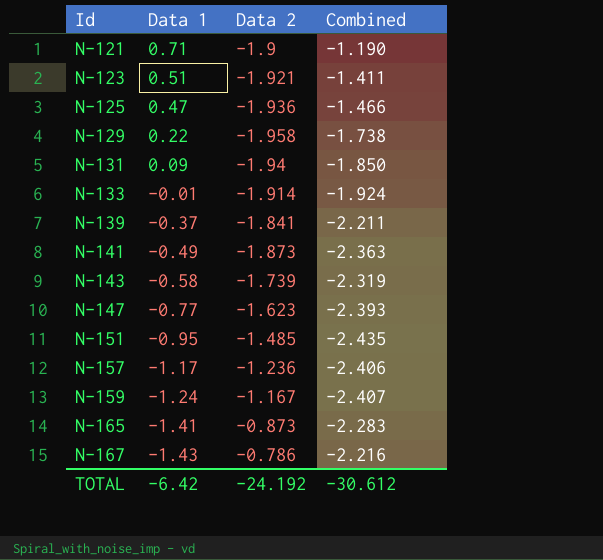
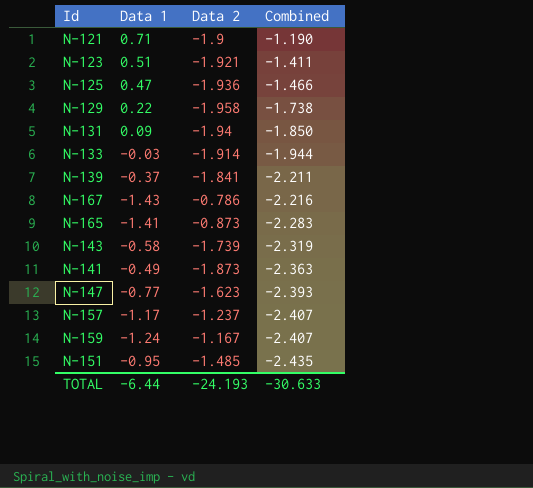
row order: Id ascending -> Combined descending
N-133 | Data 1: -0.01 -> -0.03
N-133 | Combined: -1.924 -> -1.944
N-157 | Data 2: -1.236 -> -1.237
N-157 | Combined: -2.406 -> -2.407
TOTAL | Data 1: -6.42 -> -6.44
TOTAL | Data 2: -24.192 -> -24.193
TOTAL | Combined: -30.612 -> -30.633

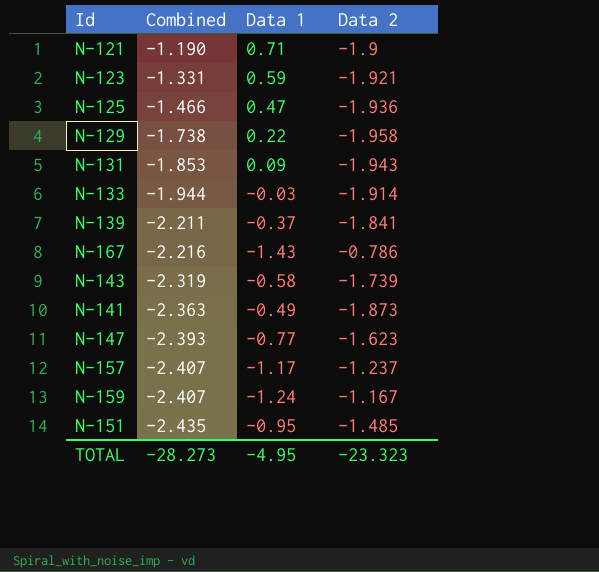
column Combined | position: 4 -> 2
row N-165: -1.41 | -0.873 | -2.283 -> none
N-123 | Combined: -1.411 -> -1.331
N-123 | Data 1: 0.51 -> 0.59
N-131 | Combined: -1.850 -> -1.853
N-131 | Data 2: -1.94 -> -1.943
TOTAL | Combined: -30.633 -> -28.273
TOTAL | Data 1: -6.44 -> -4.95
TOTAL | Data 2: -24.193 -> -23.323

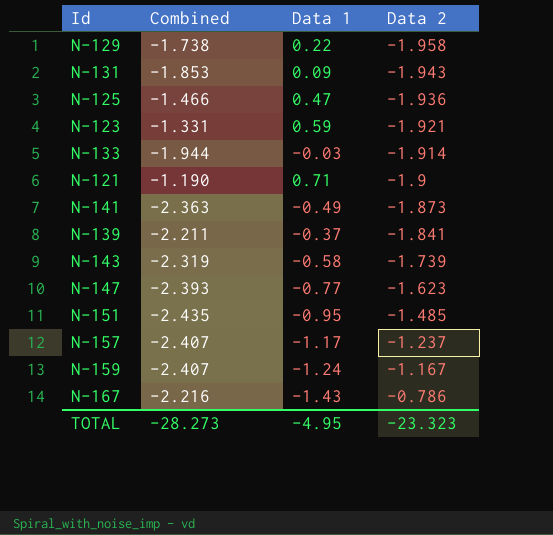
row order: Combined descending -> Data 2 ascending

